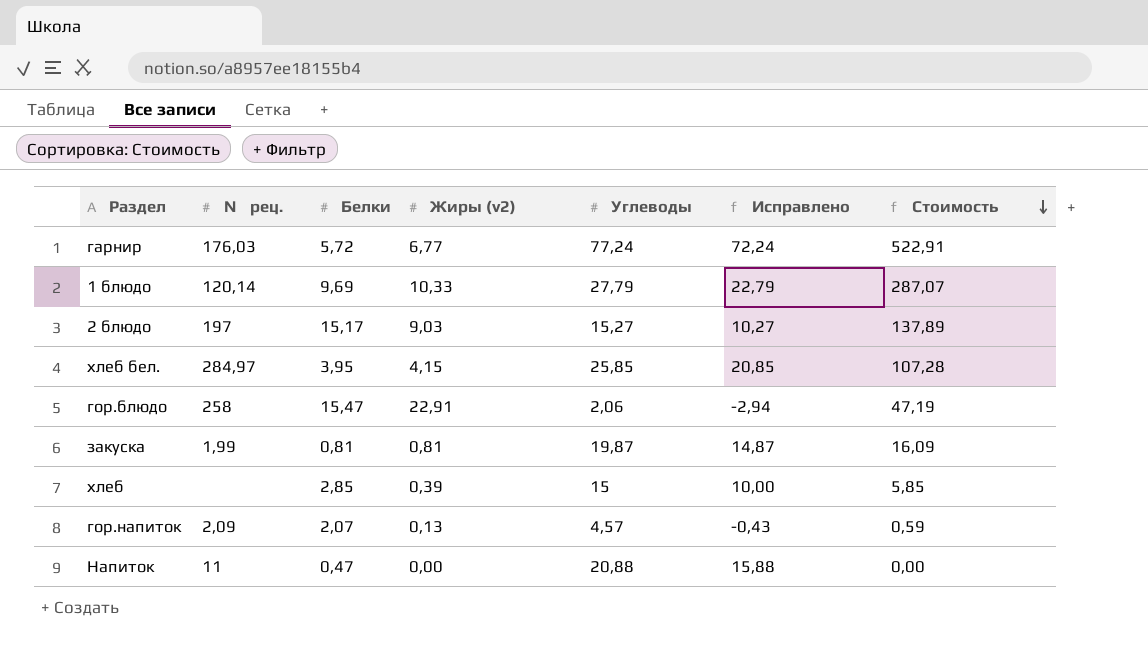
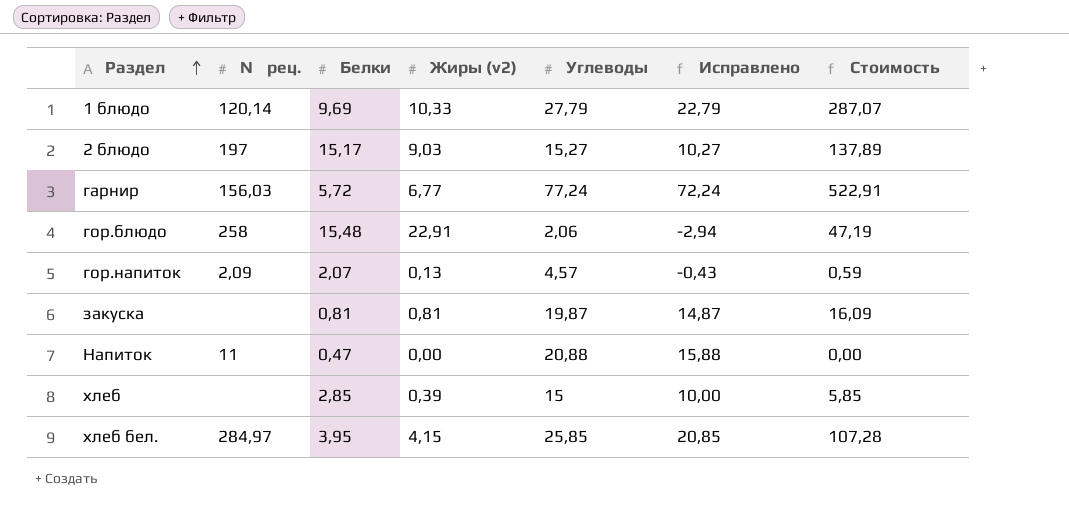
row order: Стоимость descending -> Раздел ascending
гарнир | № рец.: 176,03 -> 156,03
гор.блюдо | Белки: 15,47 -> 15,48
закуска | № рец.: 1,99 -> none

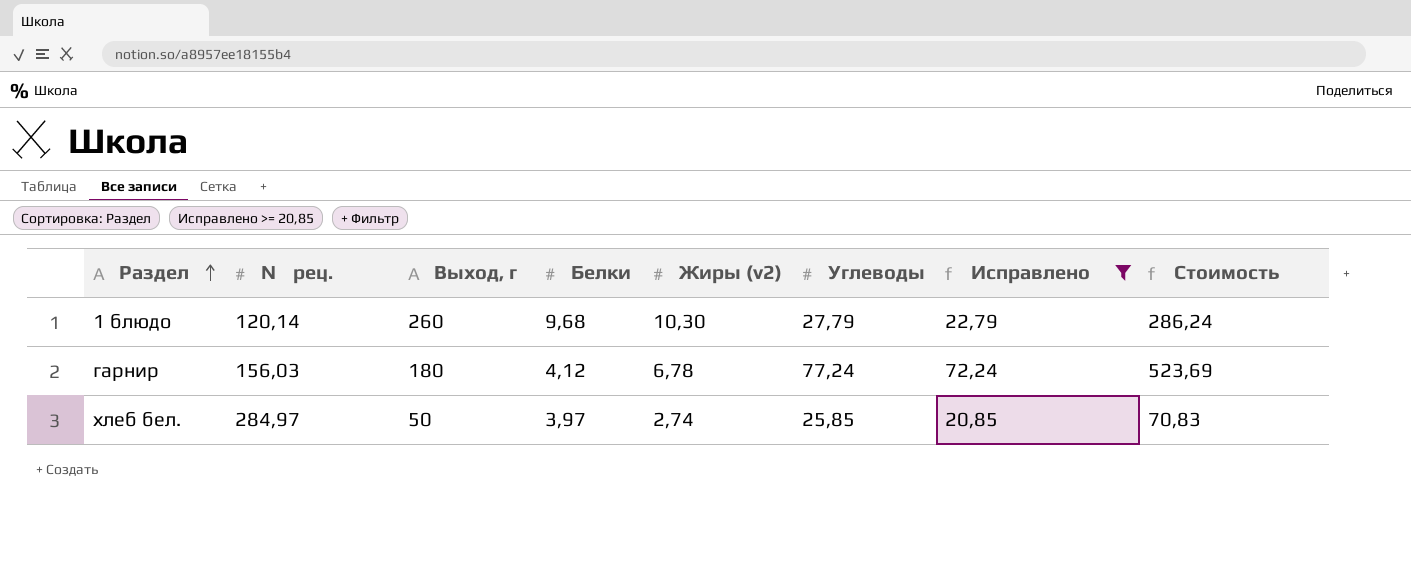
filter: none -> Исправлено >= 20,85
column Выход, г | position: none -> 3
1 блюдо | Белки: 9,69 -> 9,68
1 блюдо | Жиры (v2): 10,33 -> 10,30
1 блюдо | Стоимость: 287,07 -> 286,24
гарнир | Белки: 5,72 -> 4,12
гарнир | Жиры (v2): 6,77 -> 6,78
гарнир | Стоимость: 522,91 -> 523,69
хлеб бел. | Белки: 3,95 -> 3,97
хлеб бел. | Жиры (v2): 4,15 -> 2,74
хлеб бел. | Стоимость: 107,28 -> 70,83

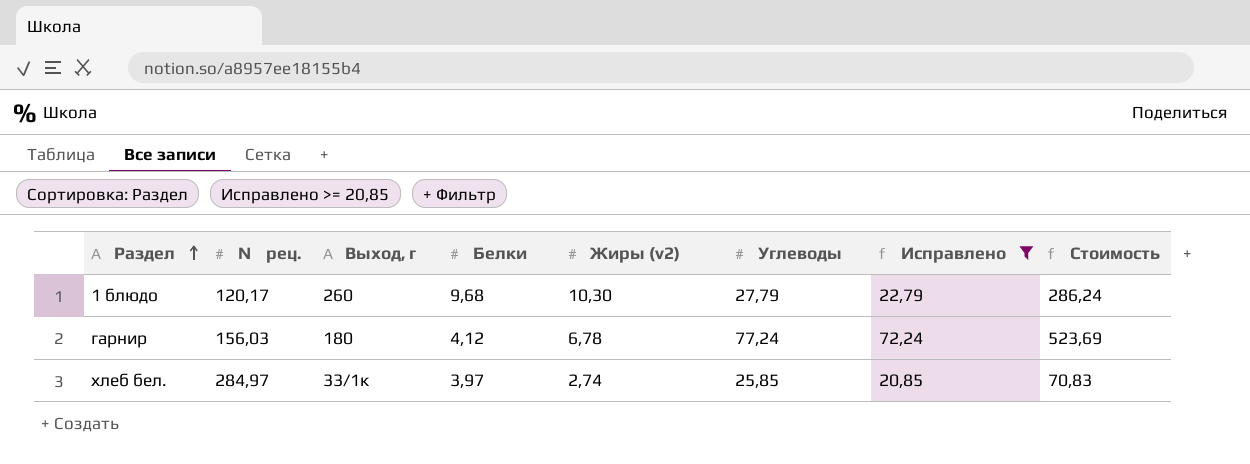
1 блюдо | № рец.: 120,14 -> 120,17
хлеб бел. | Выход, г: 50 -> 33/1к

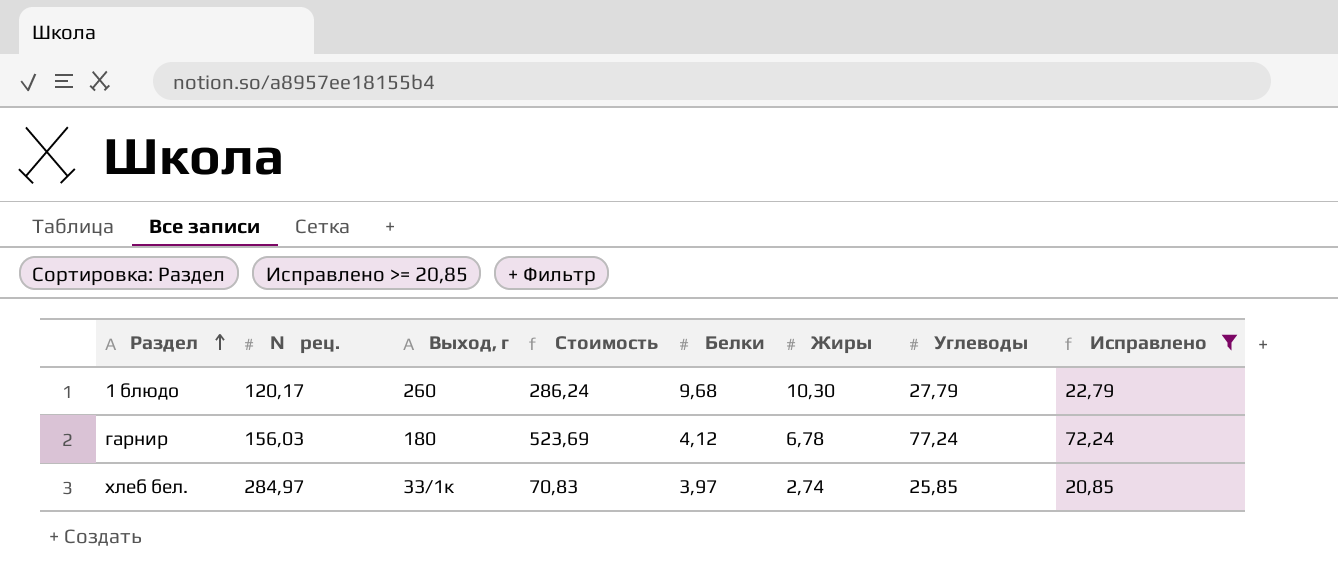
column Стоимость | position: 8 -> 4
column name: Жиры (v2) -> Жиры

